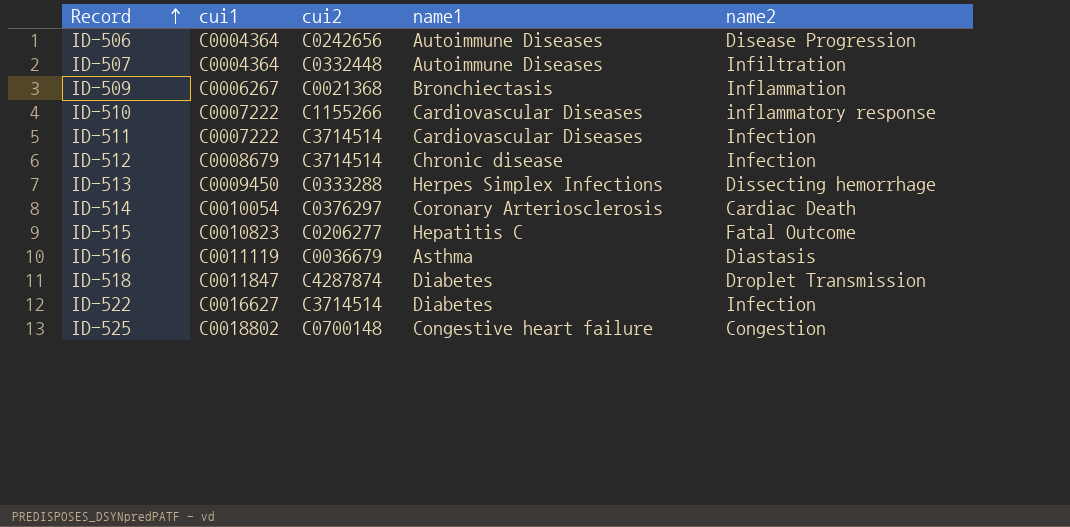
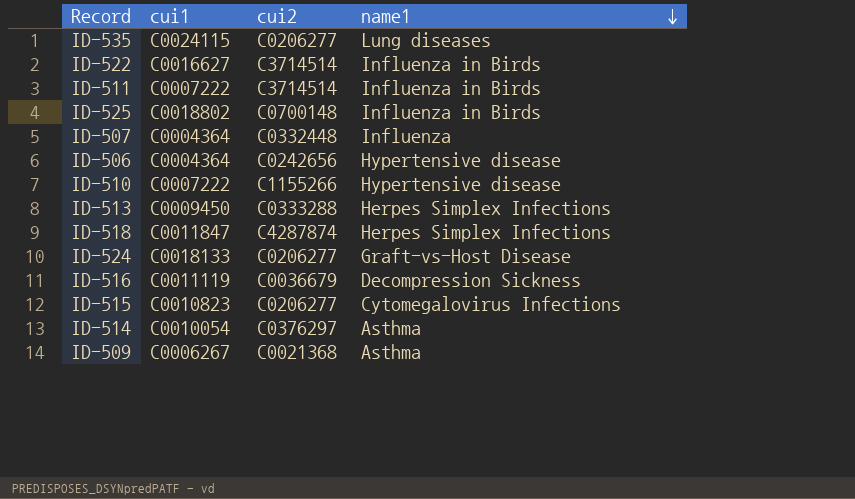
row order: Record ascending -> name1 descending
column name2 | position: 5 -> none
row ID-512: C0008679 | C3714514 | Chronic disease | Infection -> none
row ID-535: none -> C0024115 | C0206277 | Lung diseases
ID-522 | name1: Diabetes -> Influenza in Birds
ID-511 | name1: Cardiovascular Diseases -> Influenza in Birds
ID-525 | name1: Congestive heart failure -> Influenza in Birds
ID-507 | name1: Autoimmune Diseases -> Influenza
ID-506 | name1: Autoimmune Diseases -> Hypertensive disease
ID-510 | name1: Cardiovascular Diseases -> Hypertensive disease
ID-518 | name1: Diabetes -> Herpes Simplex Infections
row ID-524: none -> C0018133 | C0206277 | Graft-vs-Host Disease
ID-516 | name1: Asthma -> Decompression Sickness
ID-515 | name1: Hepatitis C -> Cytomegalovirus Infections
ID-514 | name1: Coronary Arteriosclerosis -> Asthma
ID-509 | name1: Bronchiectasis -> Asthma

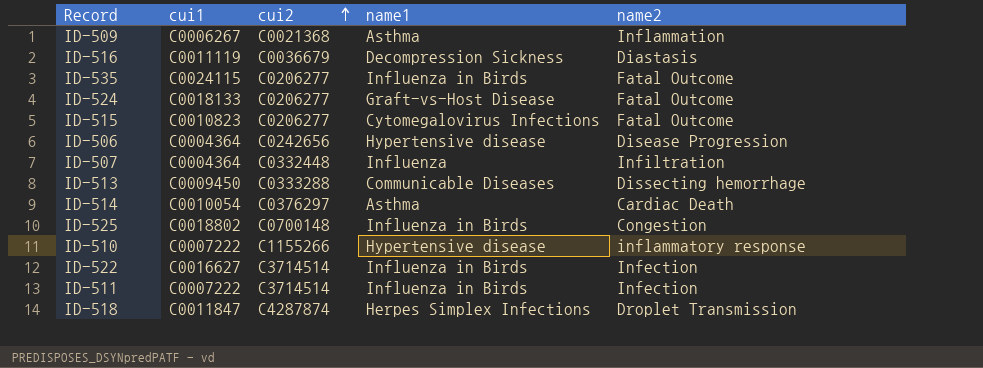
row order: name1 descending -> cui2 ascending
column name2 | position: none -> 5
ID-535 | name1: Lung diseases -> Influenza in Birds
ID-513 | name1: Herpes Simplex Infections -> Communicable Diseases

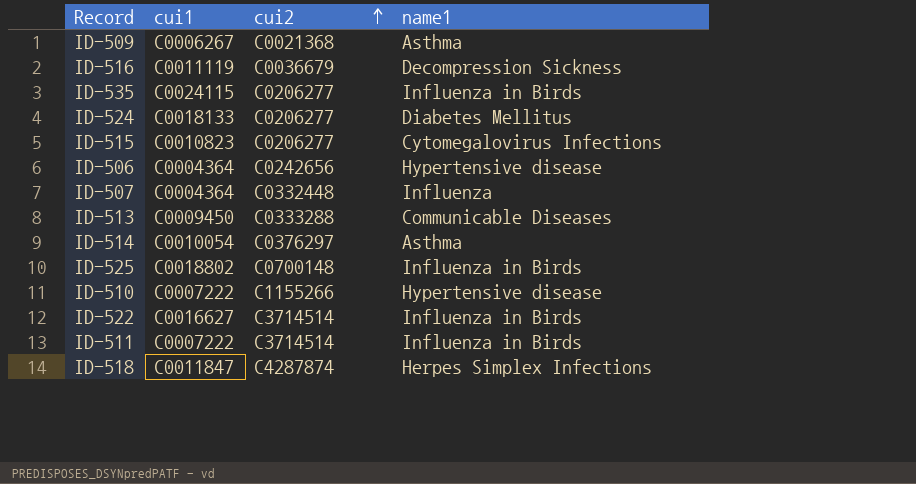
column name2 | position: 5 -> none
ID-524 | name1: Graft-vs-Host Disease -> Diabetes Mellitus

